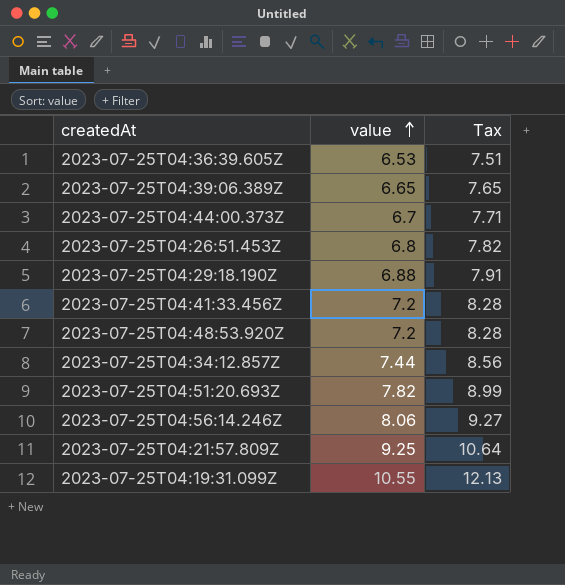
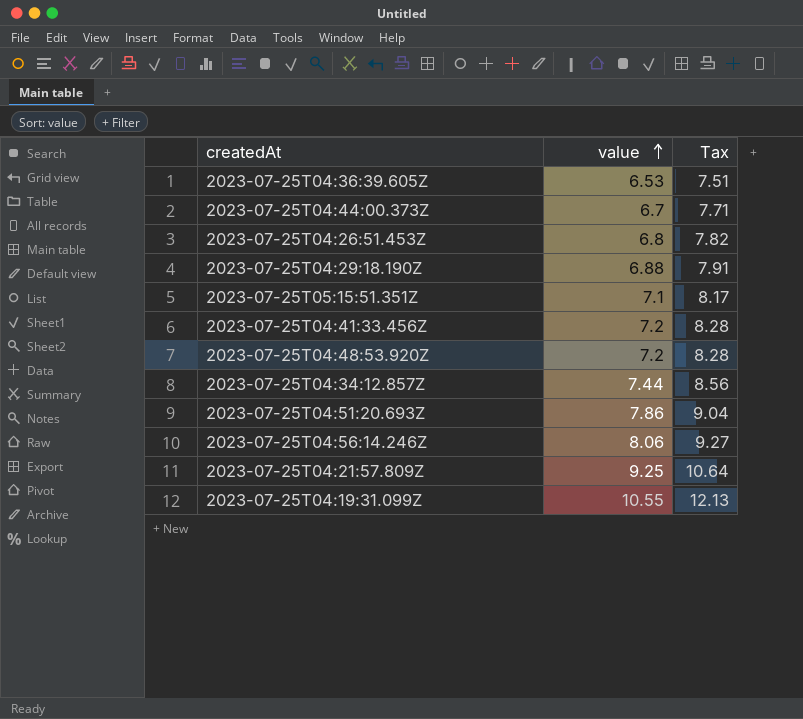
row 2023-07-25T04:39:06.389Z: 6.65 | 7.65 -> none
row 2023-07-25T05:15:51.351Z: none -> 7.1 | 8.17
2023-07-25T04:51:20.693Z | value: 7.82 -> 7.86
2023-07-25T04:51:20.693Z | Tax: 8.99 -> 9.04

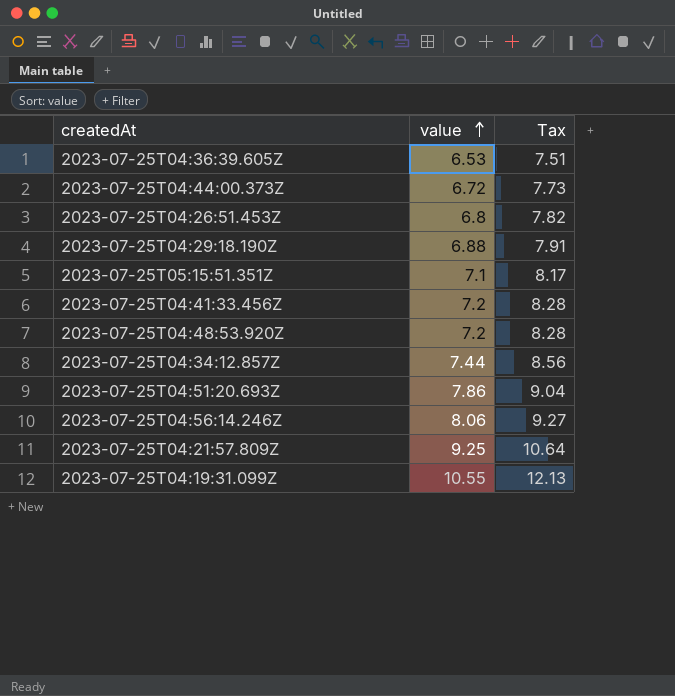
2023-07-25T04:44:00.373Z | value: 6.7 -> 6.72
2023-07-25T04:44:00.373Z | Tax: 7.71 -> 7.73

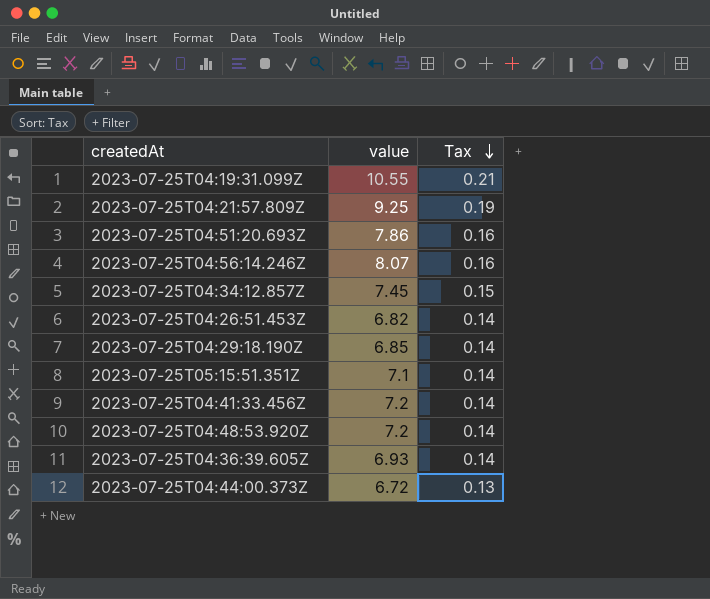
row order: value ascending -> Tax descending
column Tax | formula: [value] * 1.15 -> [value] * 0.02
2023-07-25T04:56:14.246Z | value: 8.06 -> 8.07
2023-07-25T04:34:12.857Z | value: 7.44 -> 7.45
2023-07-25T04:26:51.453Z | value: 6.8 -> 6.82
2023-07-25T04:29:18.190Z | value: 6.88 -> 6.85
2023-07-25T04:36:39.605Z | value: 6.53 -> 6.93

